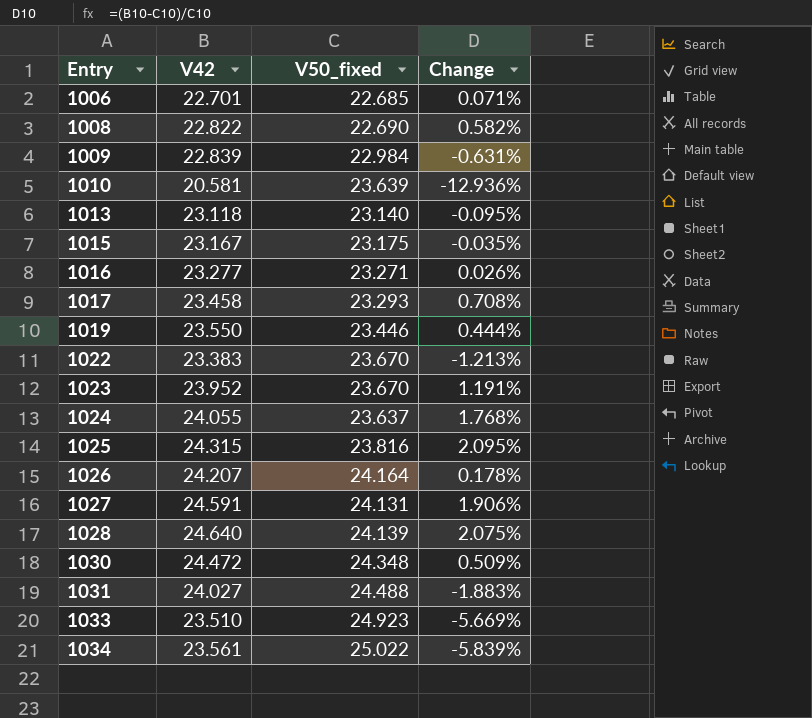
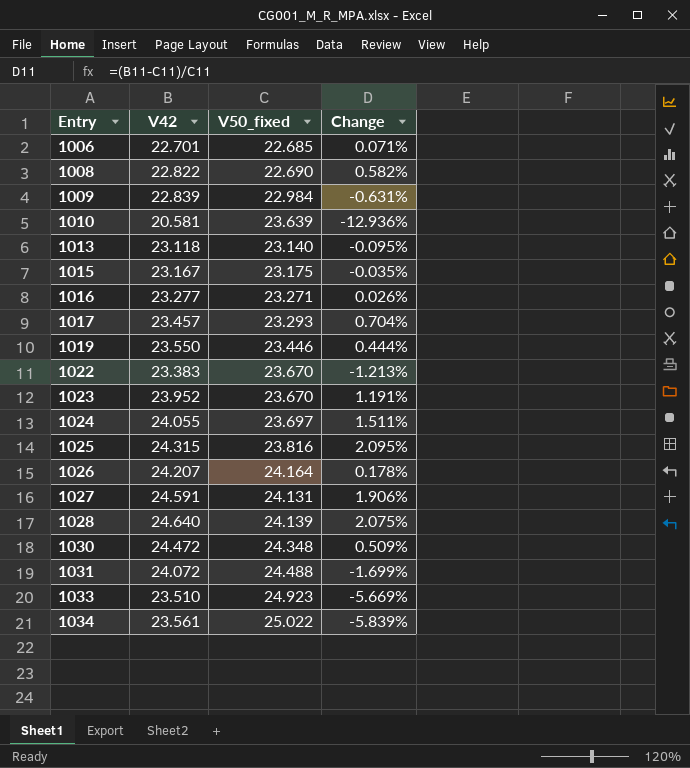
1017 | V42: 23.458 -> 23.457
1017 | Change: 0.708% -> 0.704%
1024 | V50_fixed: 23.637 -> 23.697
1024 | Change: 1.768% -> 1.511%
1031 | V42: 24.027 -> 24.072
1031 | Change: -1.883% -> -1.699%

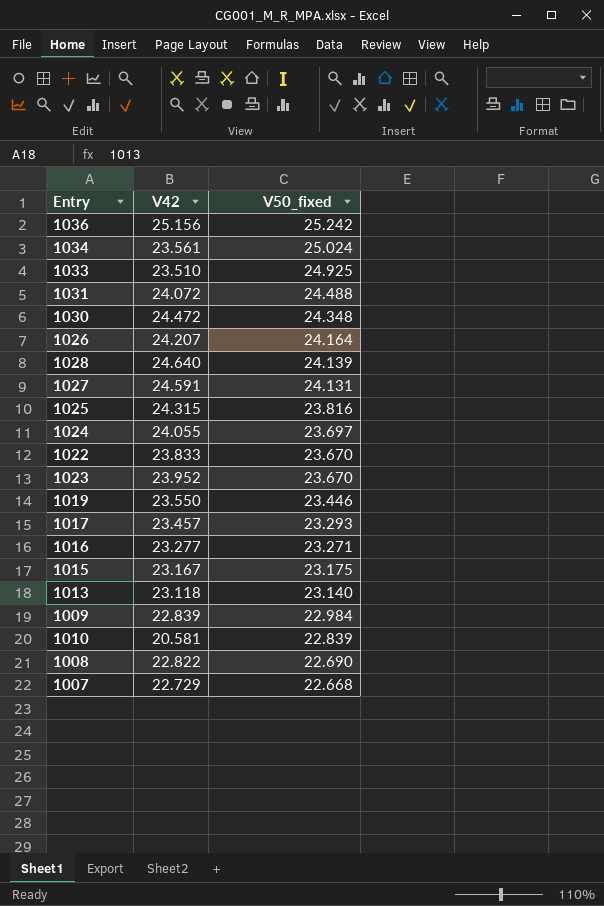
row order: Entry ascending -> V50_fixed descending
column Change | formula: ([V42] - [V50_fixed]) / [V50_fixed] -> none
row 1006: 22.701 | 22.685 | 0.071% -> none
row 1036: none -> 25.156 | 25.242
1034 | V50_fixed: 25.022 -> 25.024
1033 | V50_fixed: 24.923 -> 24.925
1022 | V42: 23.383 -> 23.833
1010 | V50_fixed: 23.639 -> 22.839
row 1007: none -> 22.729 | 22.668

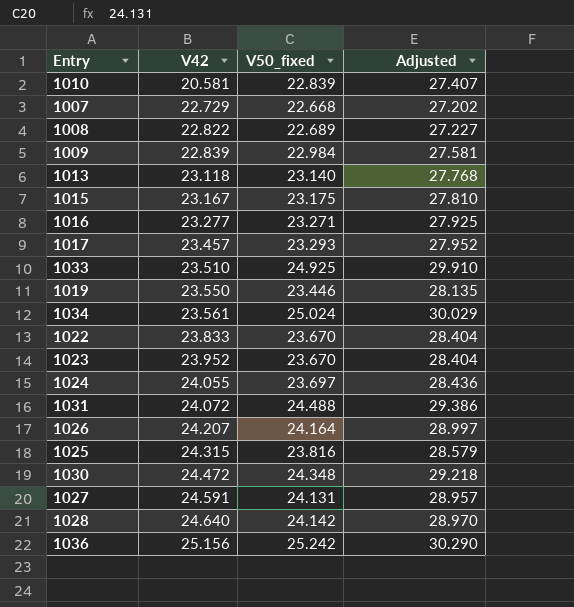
row order: V50_fixed descending -> V42 ascending
column Adjusted | formula: none -> [V50_fixed] * 1.2
1008 | V50_fixed: 22.690 -> 22.689
1028 | V50_fixed: 24.139 -> 24.142

